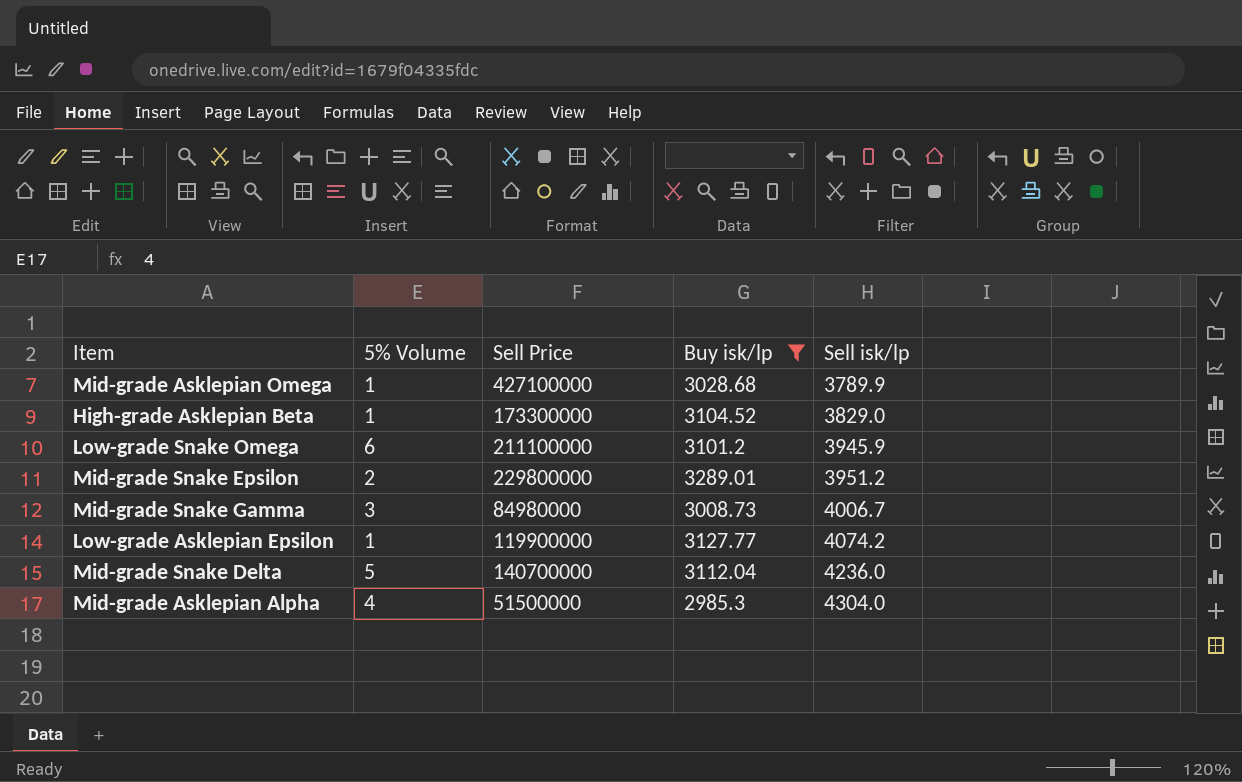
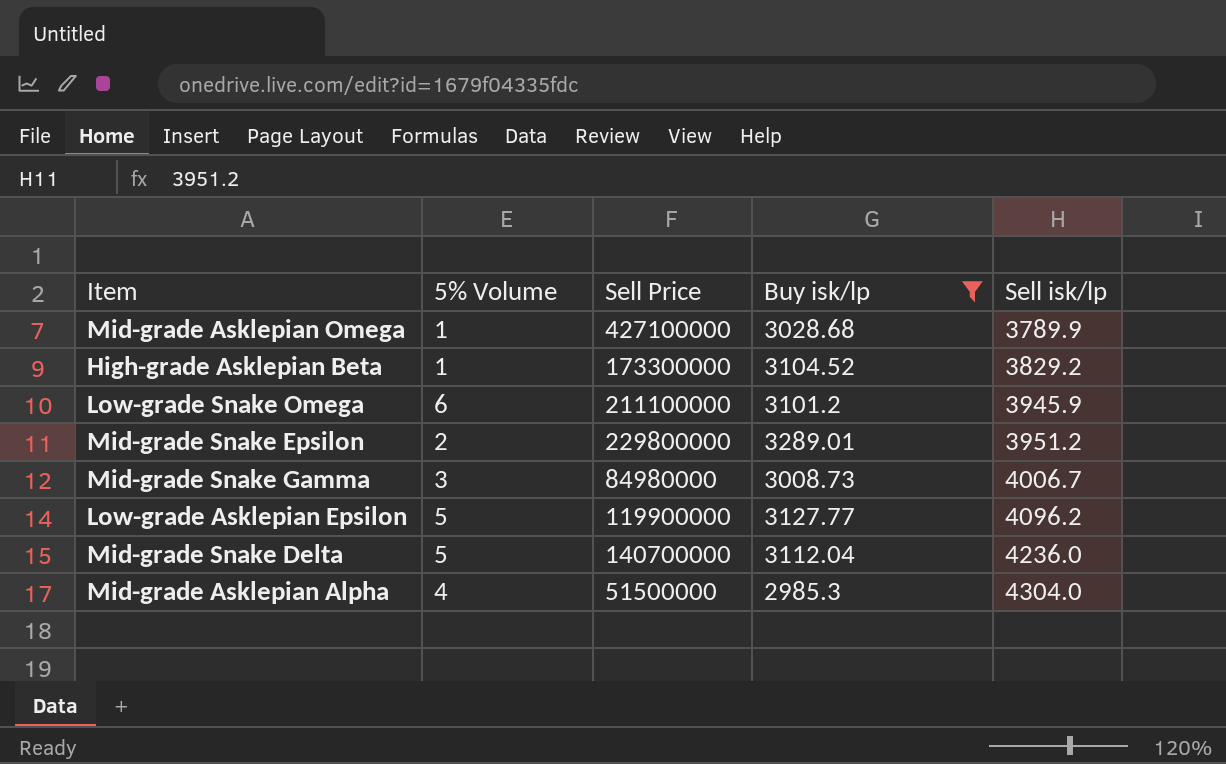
High-grade Asklepian Beta | Sell isk/lp: 3829.0 -> 3829.2
Low-grade Asklepian Epsilon | 5% Volume: 1 -> 5
Low-grade Asklepian Epsilon | Sell isk/lp: 4074.2 -> 4096.2

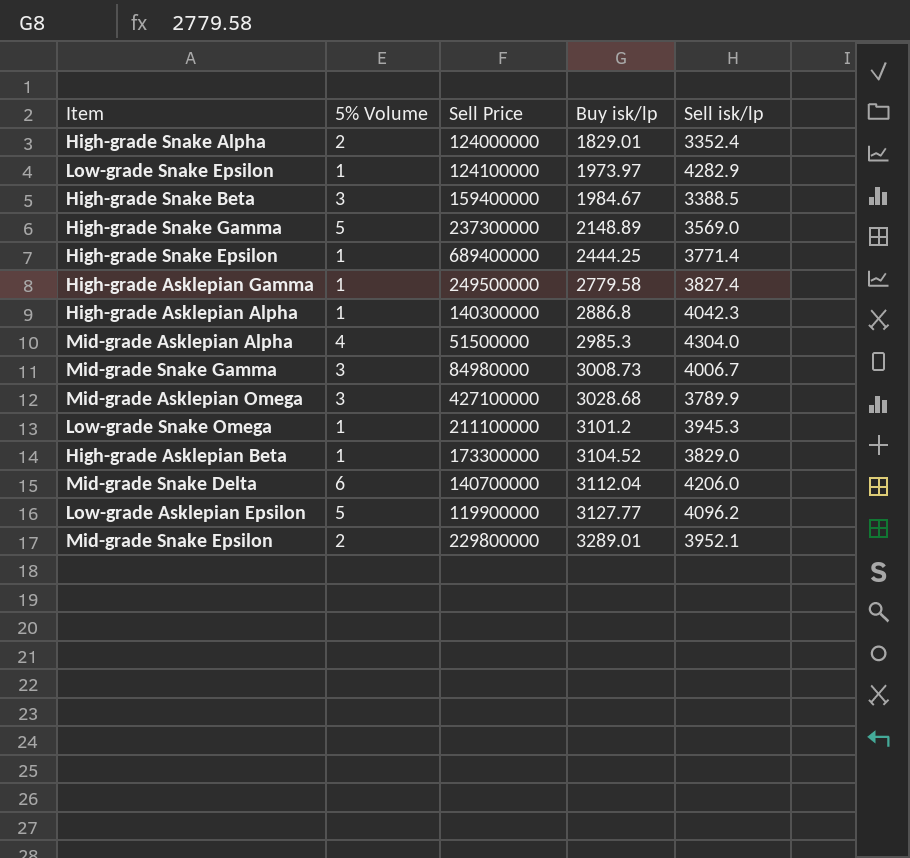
filter: Buy isk/lp >= 2985.3 -> none
row order: Sell isk/lp ascending -> Buy isk/lp ascending
Mid-grade Asklepian Omega | 5% Volume: 1 -> 3
Low-grade Snake Omega | 5% Volume: 6 -> 1
Low-grade Snake Omega | Sell isk/lp: 3945.9 -> 3945.3
High-grade Asklepian Beta | Sell isk/lp: 3829.2 -> 3829.0
Mid-grade Snake Delta | 5% Volume: 5 -> 6
Mid-grade Snake Delta | Sell isk/lp: 4236.0 -> 4206.0
Mid-grade Snake Epsilon | Sell isk/lp: 3951.2 -> 3952.1

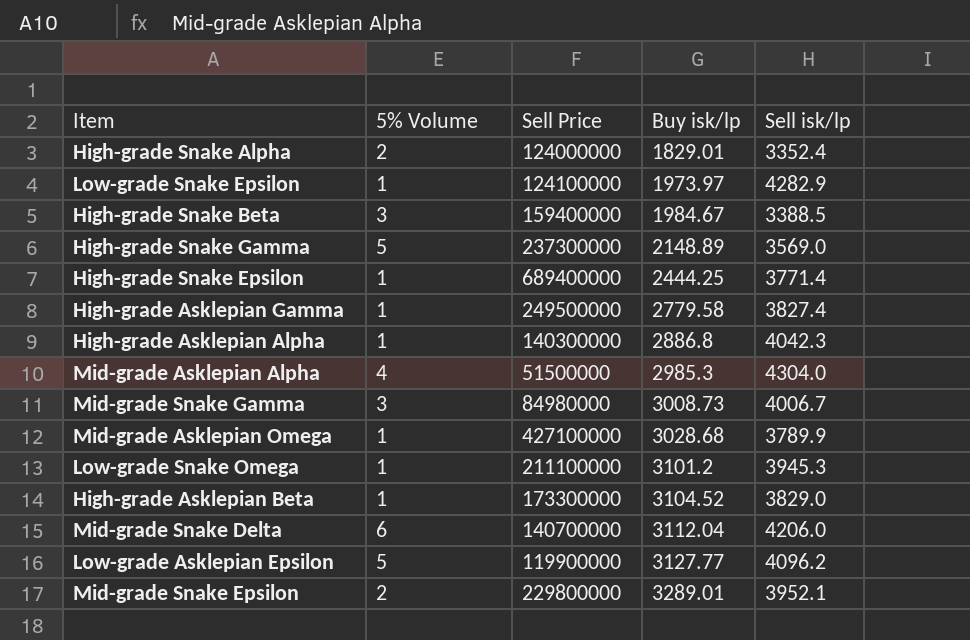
Mid-grade Asklepian Omega | 5% Volume: 3 -> 1

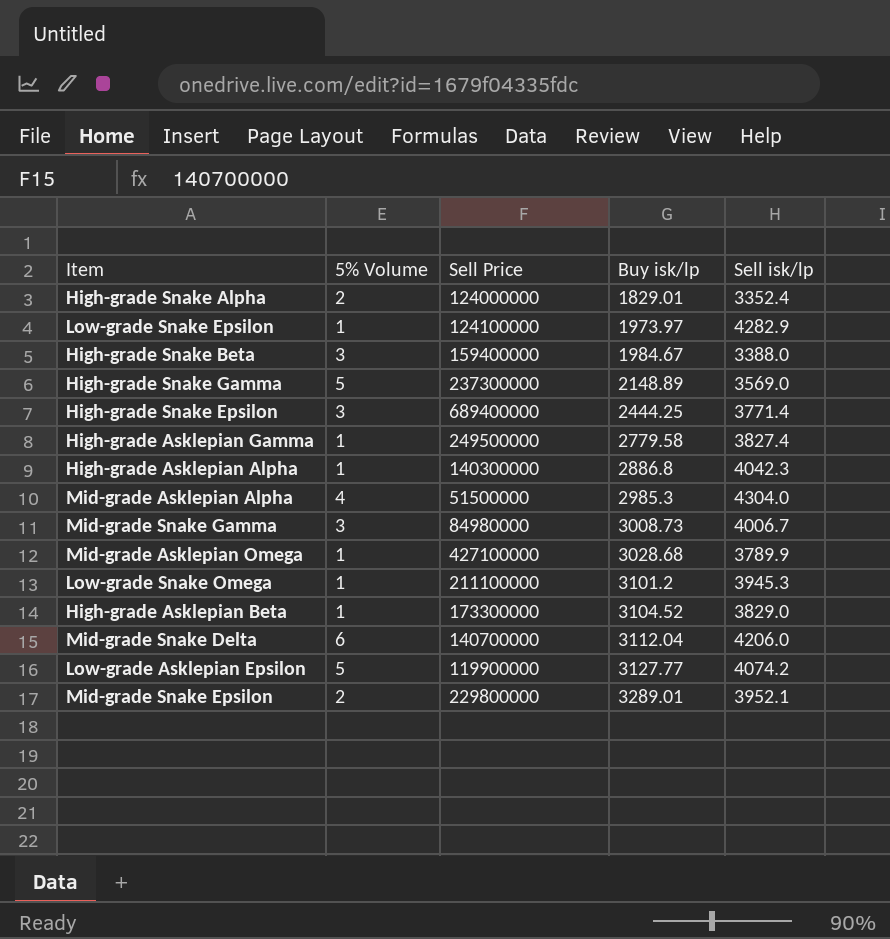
High-grade Snake Beta | Sell isk/lp: 3388.5 -> 3388.0
High-grade Snake Epsilon | 5% Volume: 1 -> 3
Low-grade Asklepian Epsilon | Sell isk/lp: 4096.2 -> 4074.2

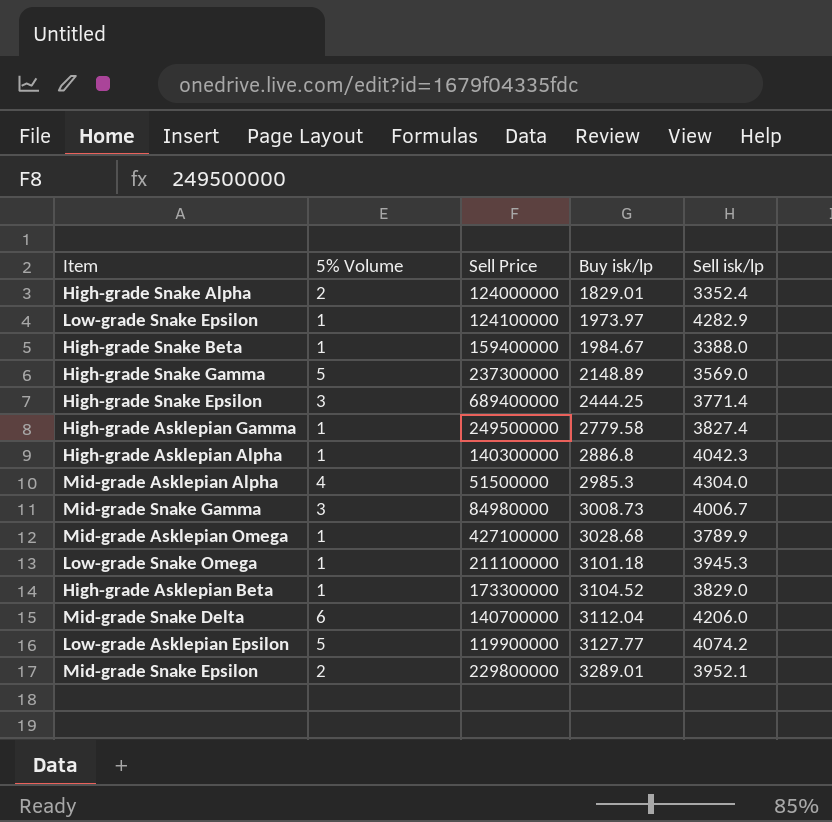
High-grade Snake Beta | 5% Volume: 3 -> 1
Low-grade Snake Omega | Buy isk/lp: 3101.2 -> 3101.18

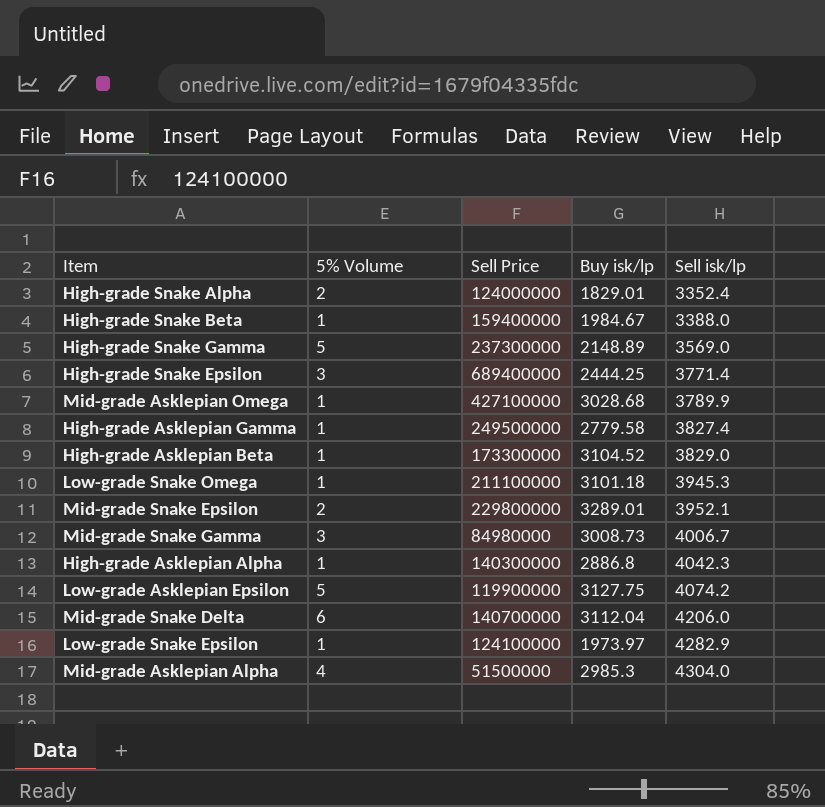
row order: Buy isk/lp ascending -> Sell isk/lp ascending
Low-grade Asklepian Epsilon | Buy isk/lp: 3127.77 -> 3127.75

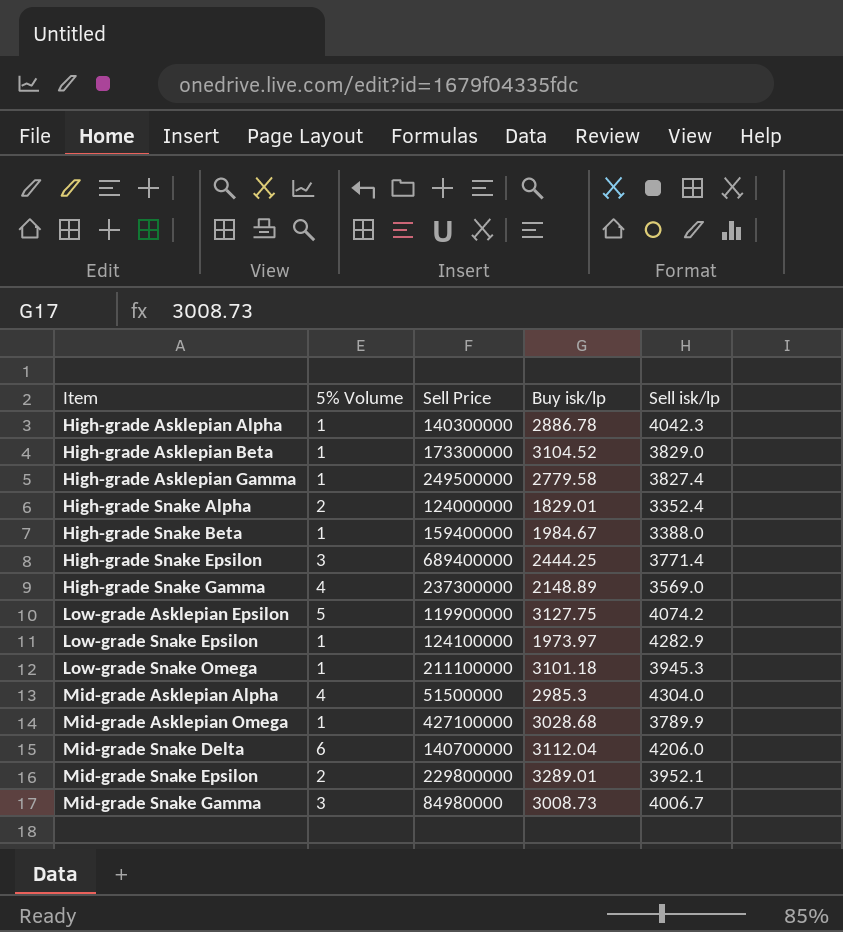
row order: Sell isk/lp ascending -> Item ascending
High-grade Asklepian Alpha | Buy isk/lp: 2886.8 -> 2886.78
High-grade Snake Gamma | 5% Volume: 5 -> 4

